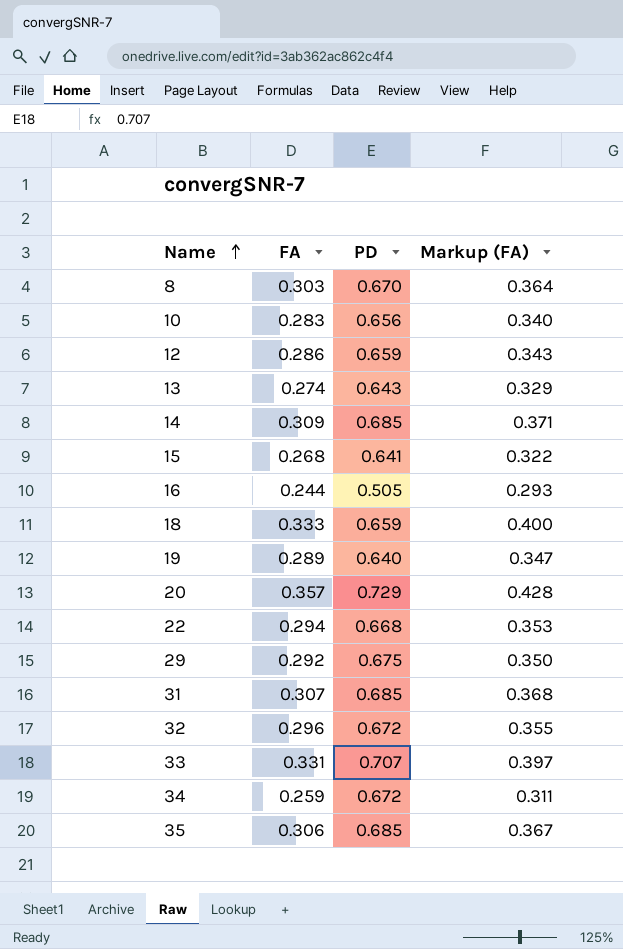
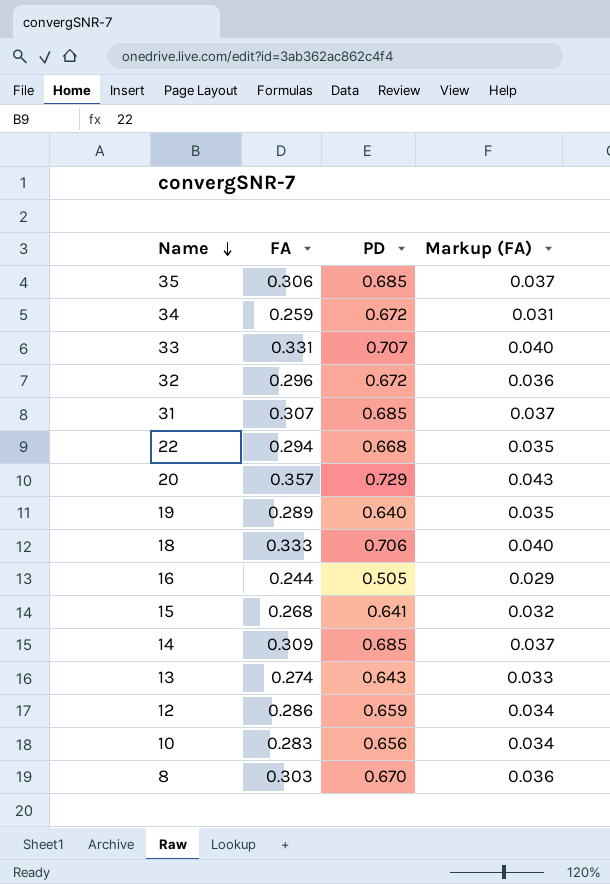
row order: Name ascending -> Name descending
column Markup (FA) | formula: [FA] * 1.2 -> [FA] * 0.12
row 29: 0.292 | 0.675 | 0.350 -> none
18 | PD: 0.659 -> 0.706

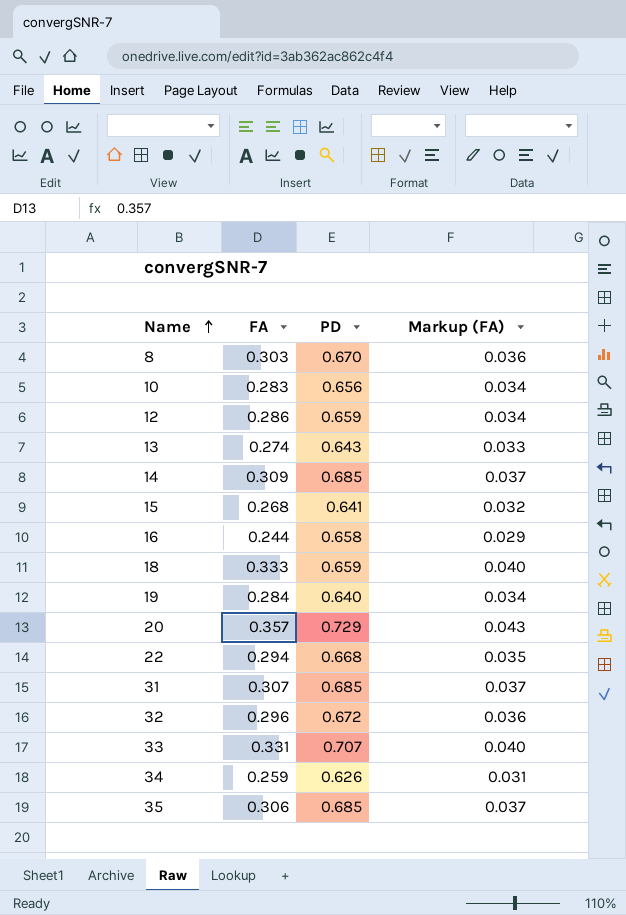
row order: Name descending -> Name ascending
16 | PD: 0.505 -> 0.658
18 | PD: 0.706 -> 0.659
19 | FA: 0.289 -> 0.284
19 | Markup (FA): 0.035 -> 0.034
34 | PD: 0.672 -> 0.626

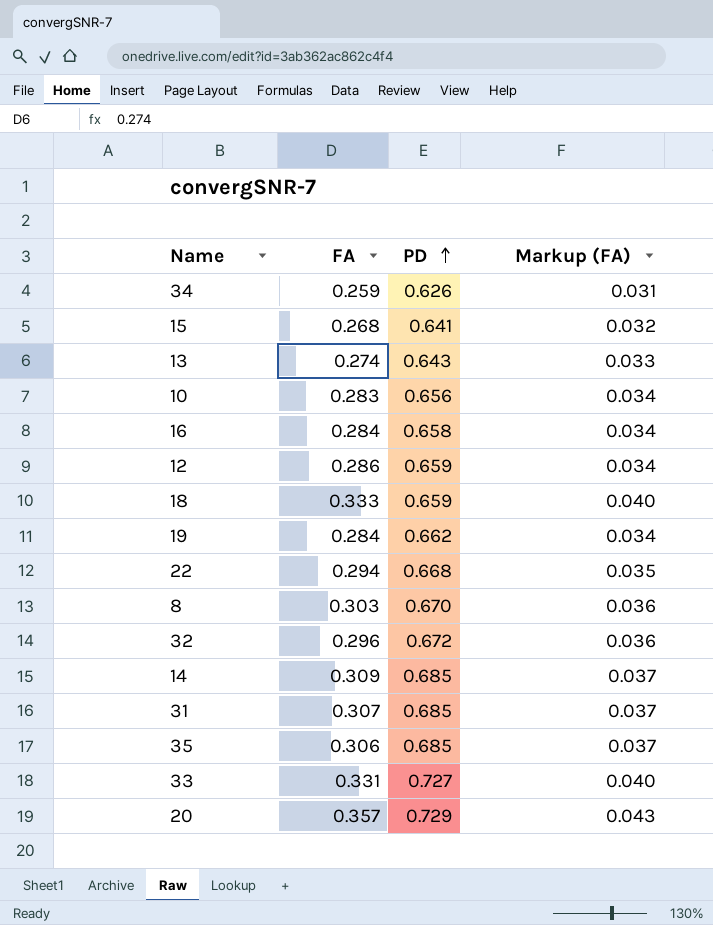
row order: Name ascending -> PD ascending
16 | FA: 0.244 -> 0.284
16 | Markup (FA): 0.029 -> 0.034
19 | PD: 0.640 -> 0.662
33 | PD: 0.707 -> 0.727

